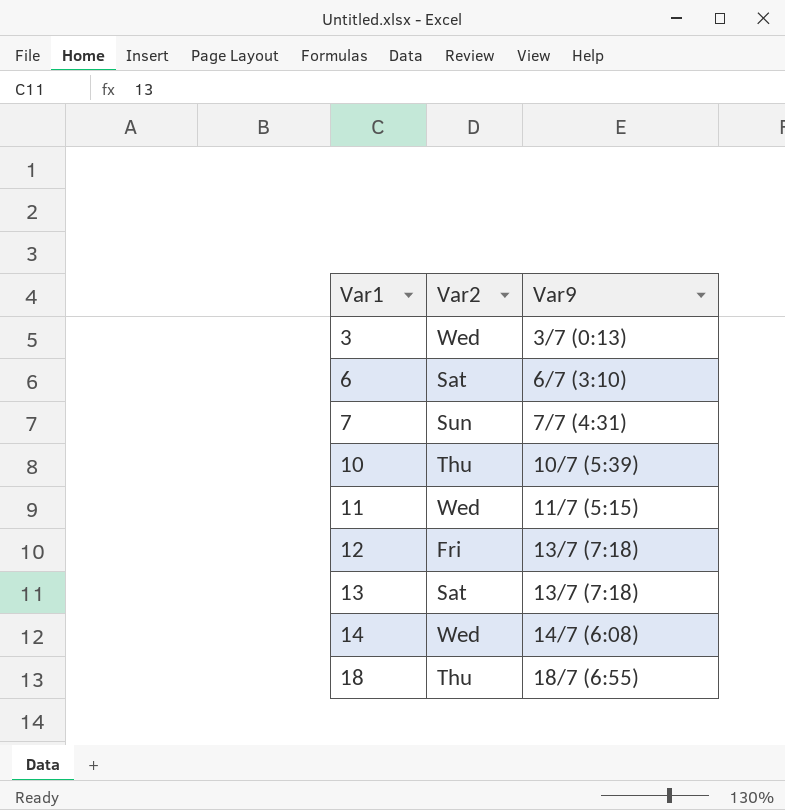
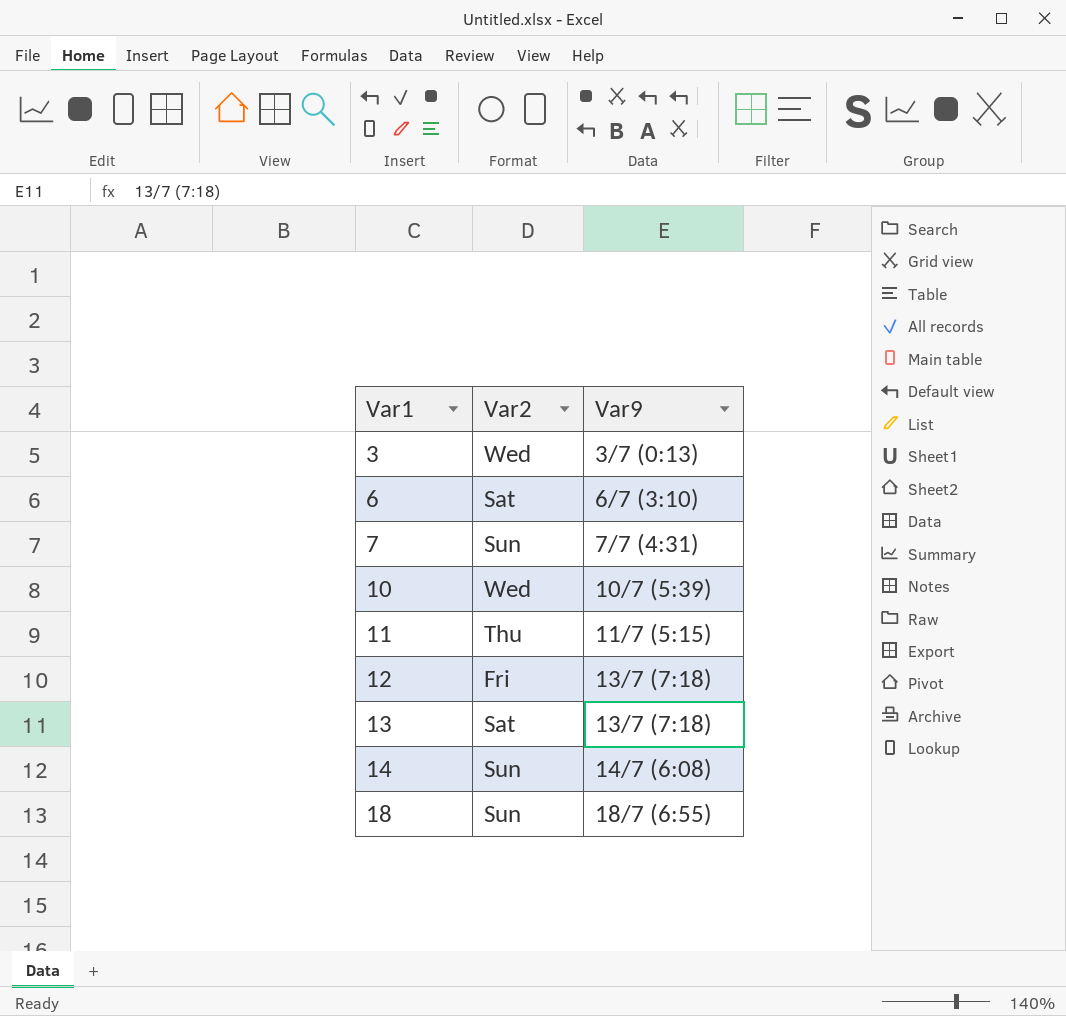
10 | Var2: Thu -> Wed
11 | Var2: Wed -> Thu
14 | Var2: Wed -> Sun
18 | Var2: Thu -> Sun

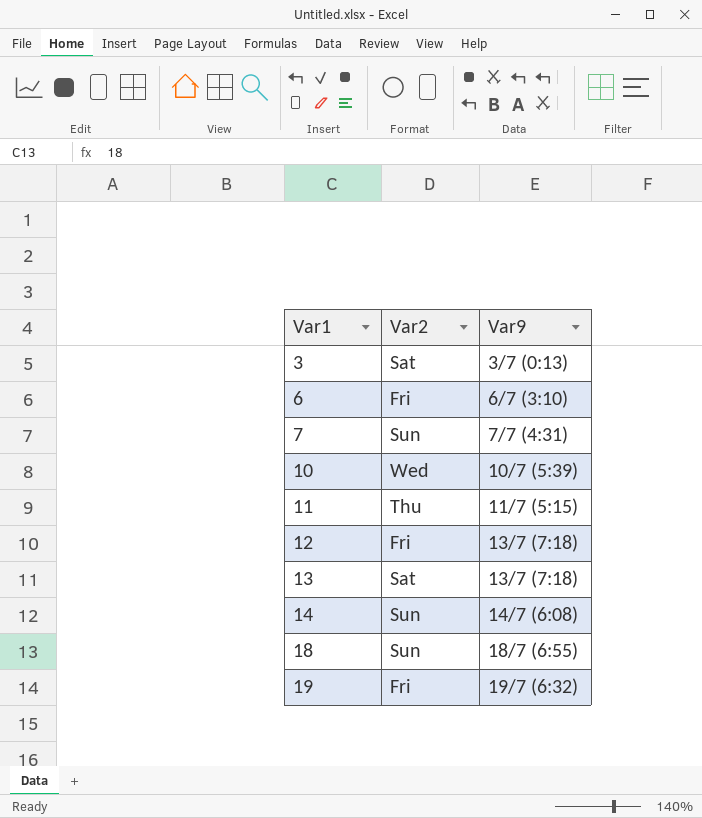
3 | Var2: Wed -> Sat
6 | Var2: Sat -> Fri
row 19: none -> Fri | 19/7 (6:32)

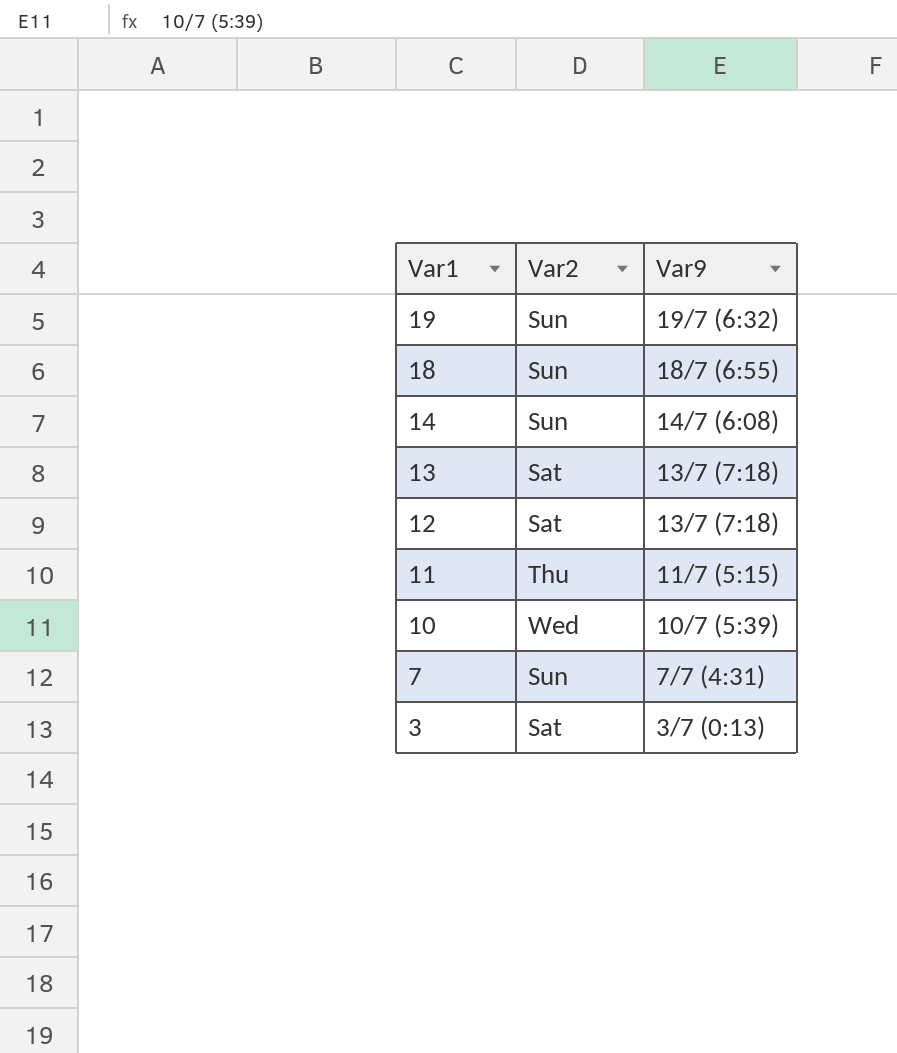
row order: Var1 ascending -> Var1 descending
row 6: Fri | 6/7 (3:10) -> none
19 | Var2: Fri -> Sun
12 | Var2: Fri -> Sat

